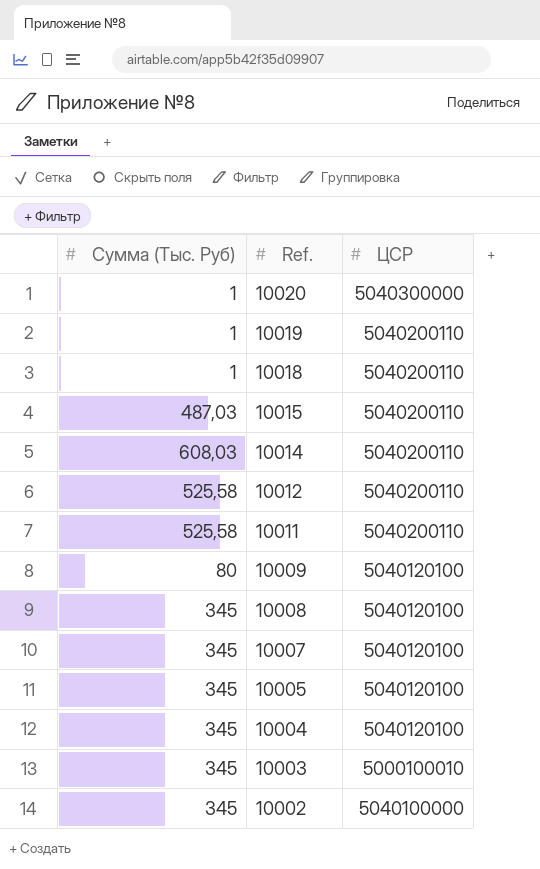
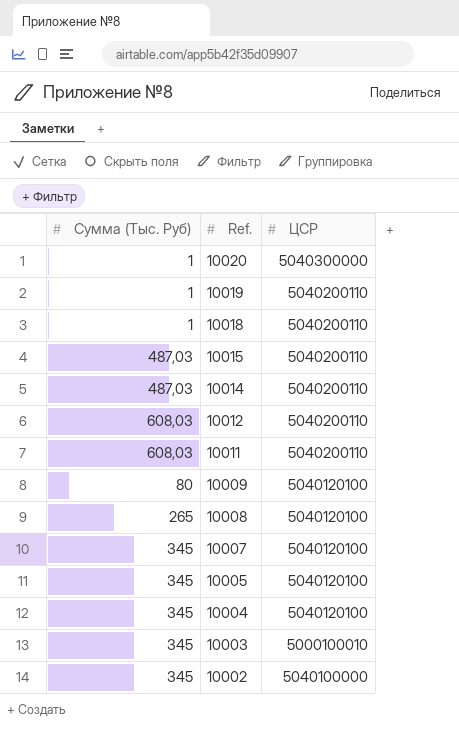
10014 | Сумма (Тыс. Руб): 608,03 -> 487,03
10012 | Сумма (Тыс. Руб): 525,58 -> 608,03
10011 | Сумма (Тыс. Руб): 525,58 -> 608,03
10008 | Сумма (Тыс. Руб): 345 -> 265

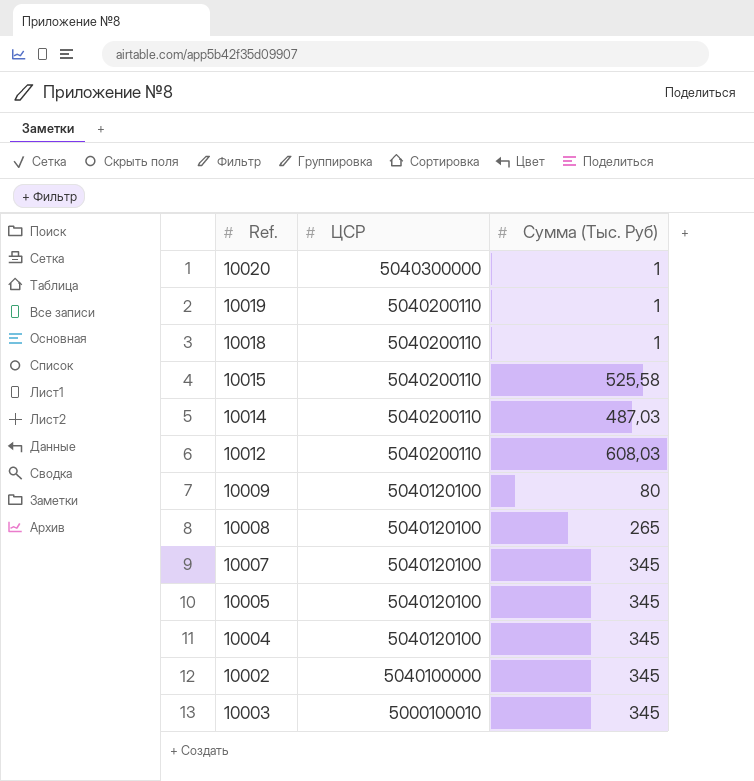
row order: Ref. descending -> ЦСР descending
column Сумма (Тыс. Руб) | position: 1 -> 3
row 10011: 608,03 | 5040200110 -> none
10015 | Сумма (Тыс. Руб): 487,03 -> 525,58

